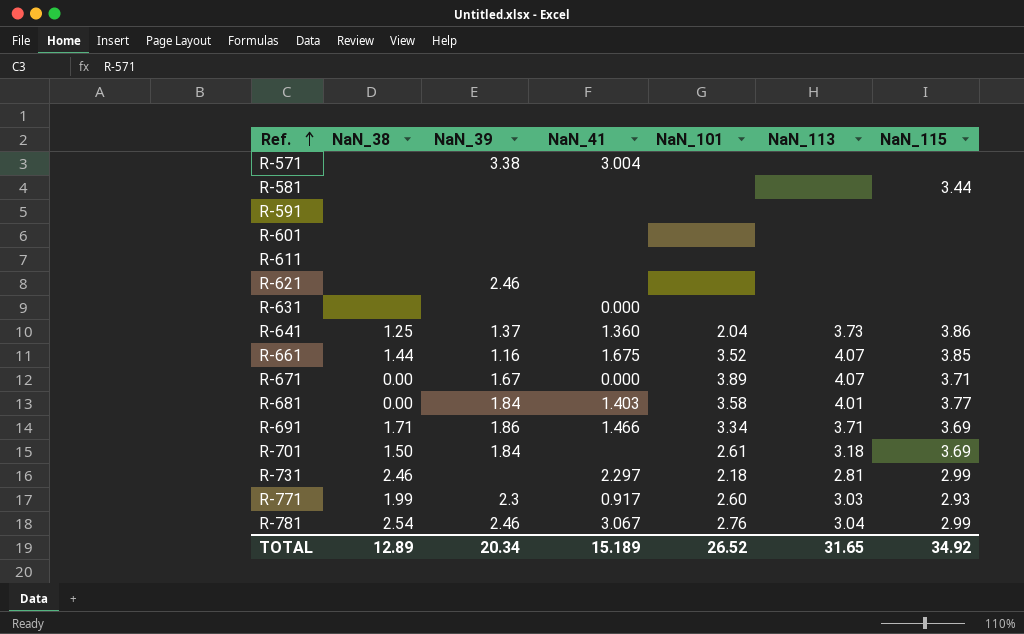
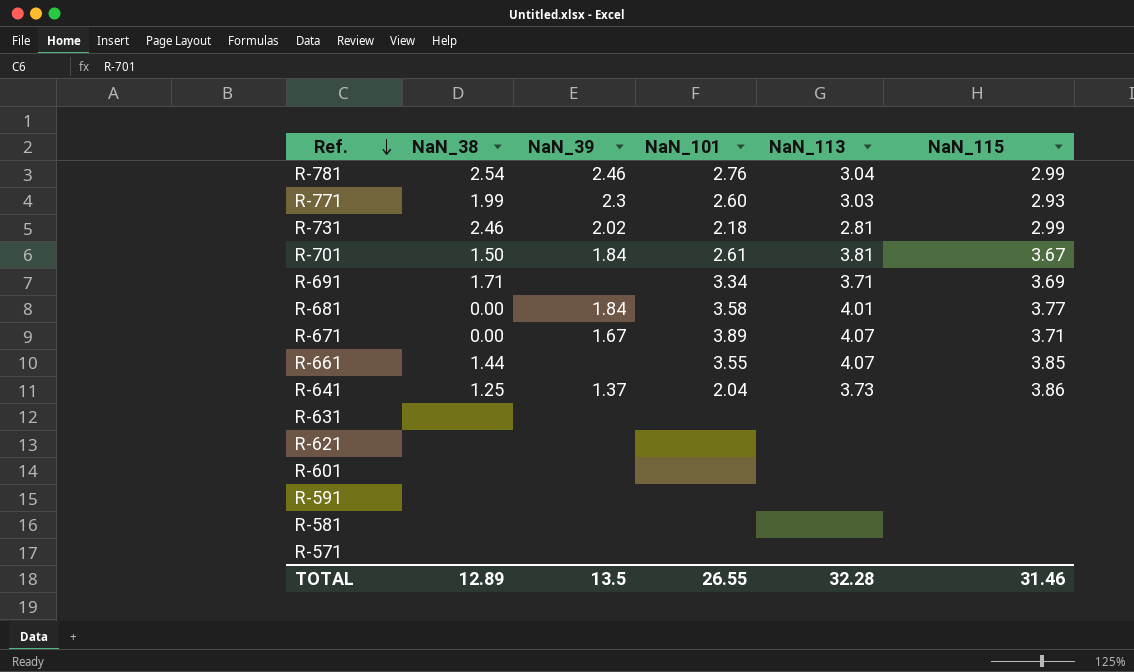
row order: Ref. ascending -> Ref. descending
column NaN_41 | position: 4 -> none
row R-611: none | none | none | none | none | none -> none
R-731 | NaN_39: none -> 2.02
R-701 | NaN_113: 3.18 -> 3.81
R-701 | NaN_115: 3.69 -> 3.67
R-691 | NaN_39: 1.86 -> none
R-661 | NaN_39: 1.16 -> none
R-661 | NaN_101: 3.52 -> 3.55
R-621 | NaN_39: 2.46 -> none
R-581 | NaN_115: 3.44 -> none
R-571 | NaN_39: 3.38 -> none
TOTAL | NaN_39: 20.34 -> 13.5
TOTAL | NaN_101: 26.52 -> 26.55
TOTAL | NaN_113: 31.65 -> 32.28
TOTAL | NaN_115: 34.92 -> 31.46

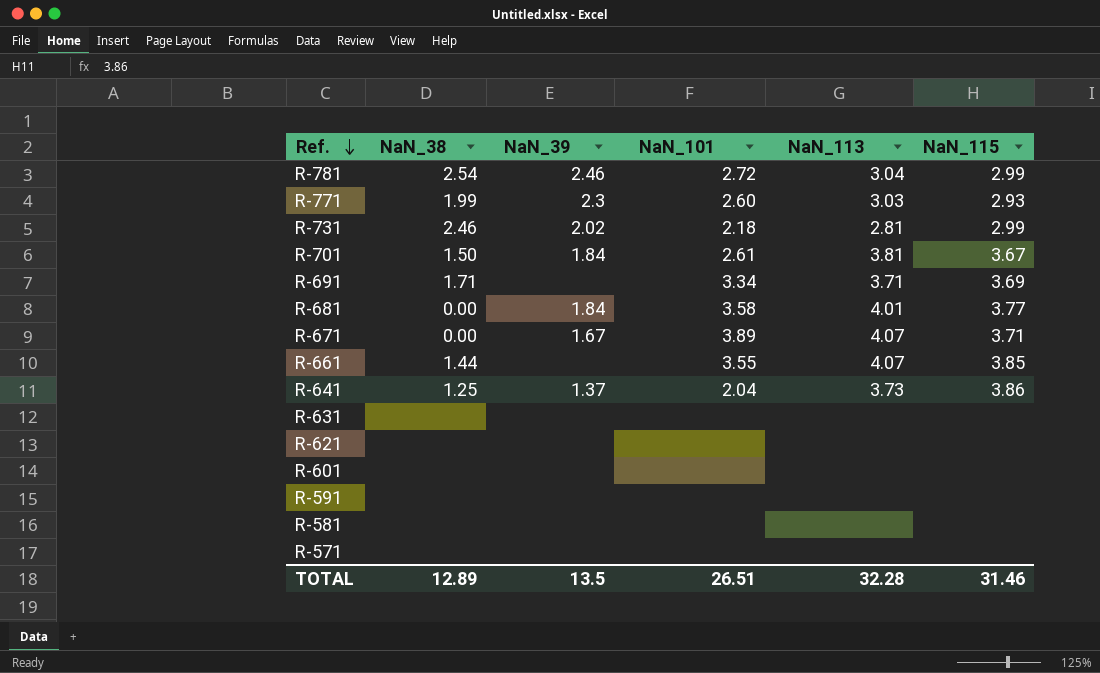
R-781 | NaN_101: 2.76 -> 2.72
TOTAL | NaN_101: 26.55 -> 26.51

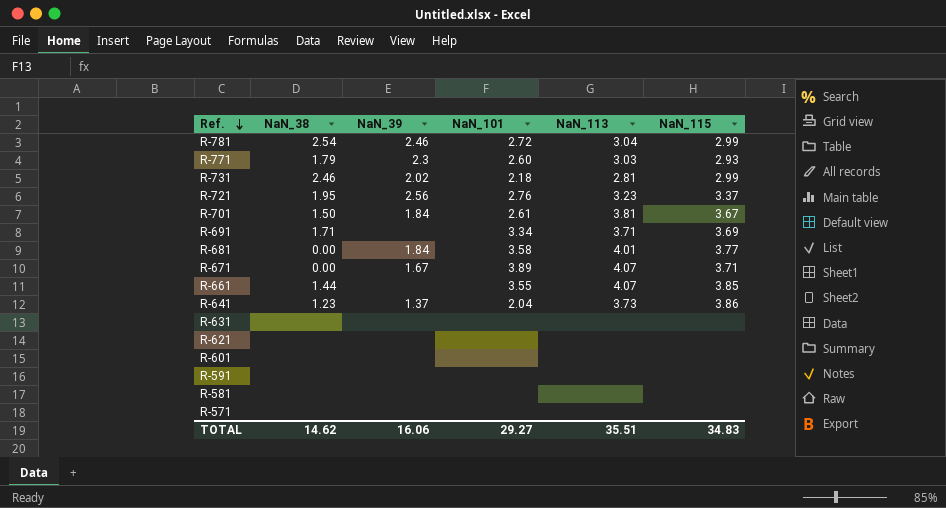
R-771 | NaN_38: 1.99 -> 1.79
row R-721: none -> 1.95 | 2.56 | 2.76 | 3.23 | 3.37
R-641 | NaN_38: 1.25 -> 1.23
TOTAL | NaN_38: 12.89 -> 14.62
TOTAL | NaN_39: 13.5 -> 16.06
TOTAL | NaN_101: 26.51 -> 29.27
TOTAL | NaN_113: 32.28 -> 35.51
TOTAL | NaN_115: 31.46 -> 34.83

